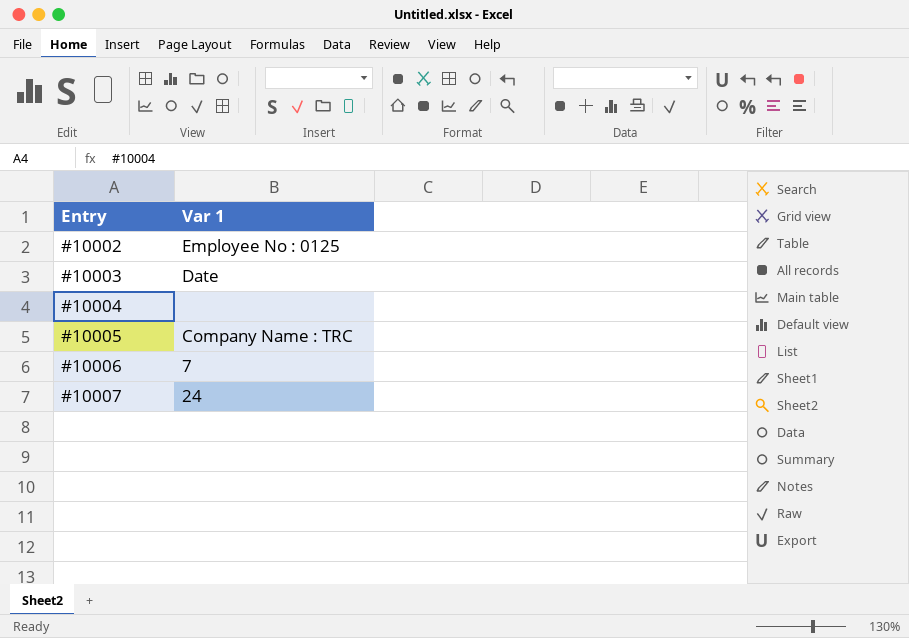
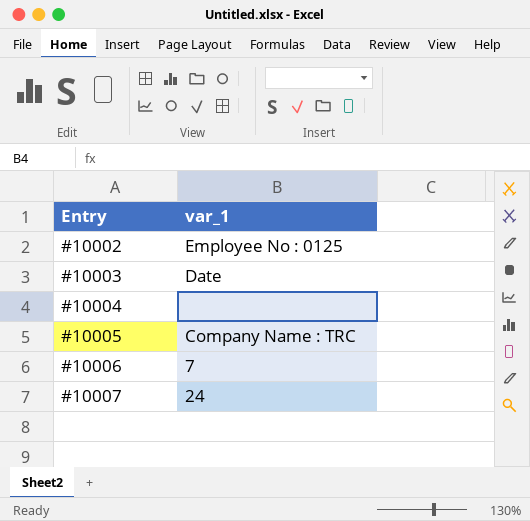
column name: Var 1 -> var_1

